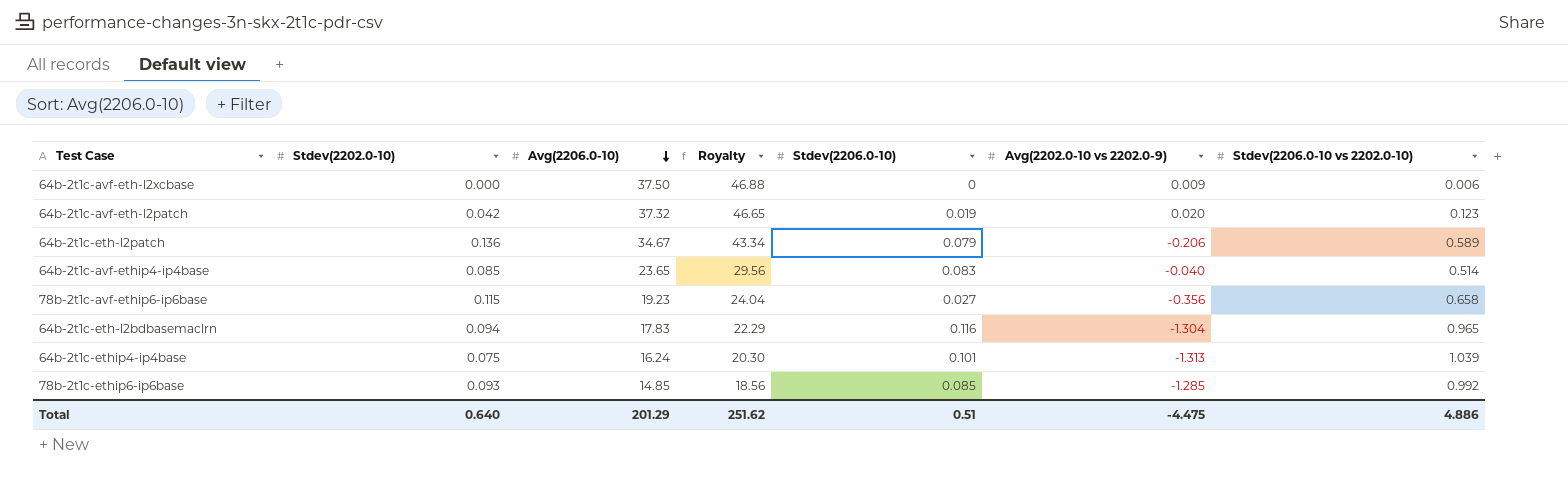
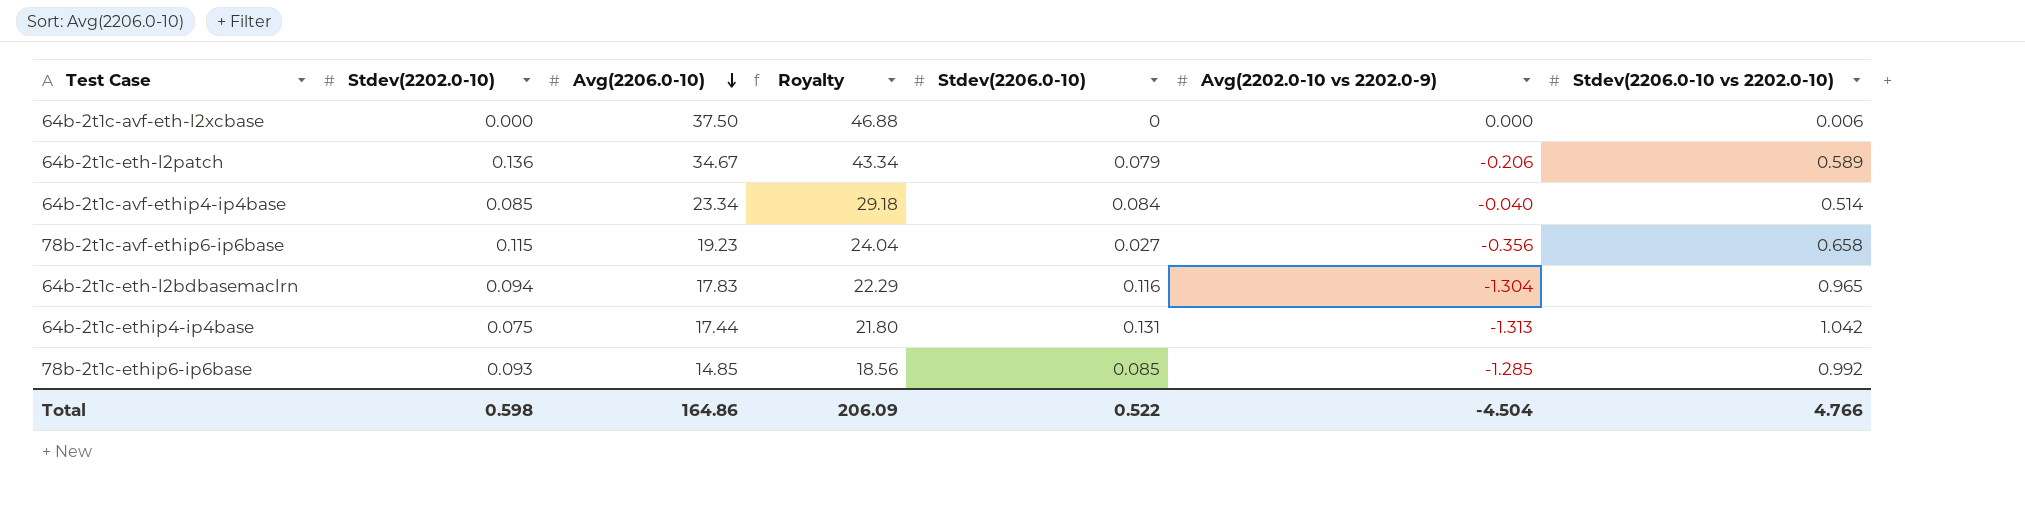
row 64b-2t1c-avf-eth-l2patch: 0.042 | 37.32 | 46.65 | 0.019 | 0.020 | 0.123 -> none
64b-2t1c-avf-eth-l2xcbase | Avg(2202.0-10 vs 2202.0-9): 0.009 -> 0.000
64b-2t1c-avf-ethip4-ip4base | Avg(2206.0-10): 23.65 -> 23.34
64b-2t1c-avf-ethip4-ip4base | Royalty: 29.56 -> 29.18
64b-2t1c-avf-ethip4-ip4base | Stdev(2206.0-10): 0.083 -> 0.084
64b-2t1c-ethip4-ip4base | Avg(2206.0-10): 16.24 -> 17.44
64b-2t1c-ethip4-ip4base | Royalty: 20.30 -> 21.80
64b-2t1c-ethip4-ip4base | Stdev(2206.0-10): 0.101 -> 0.131
64b-2t1c-ethip4-ip4base | Stdev(2206.0-10 vs 2202.0-10): 1.039 -> 1.042
Total | Stdev(2202.0-10): 0.640 -> 0.598
Total | Avg(2206.0-10): 201.29 -> 164.86
Total | Royalty: 251.62 -> 206.09
Total | Stdev(2206.0-10): 0.51 -> 0.522
Total | Avg(2202.0-10 vs 2202.0-9): -4.475 -> -4.504
Total | Stdev(2206.0-10 vs 2202.0-10): 4.886 -> 4.766

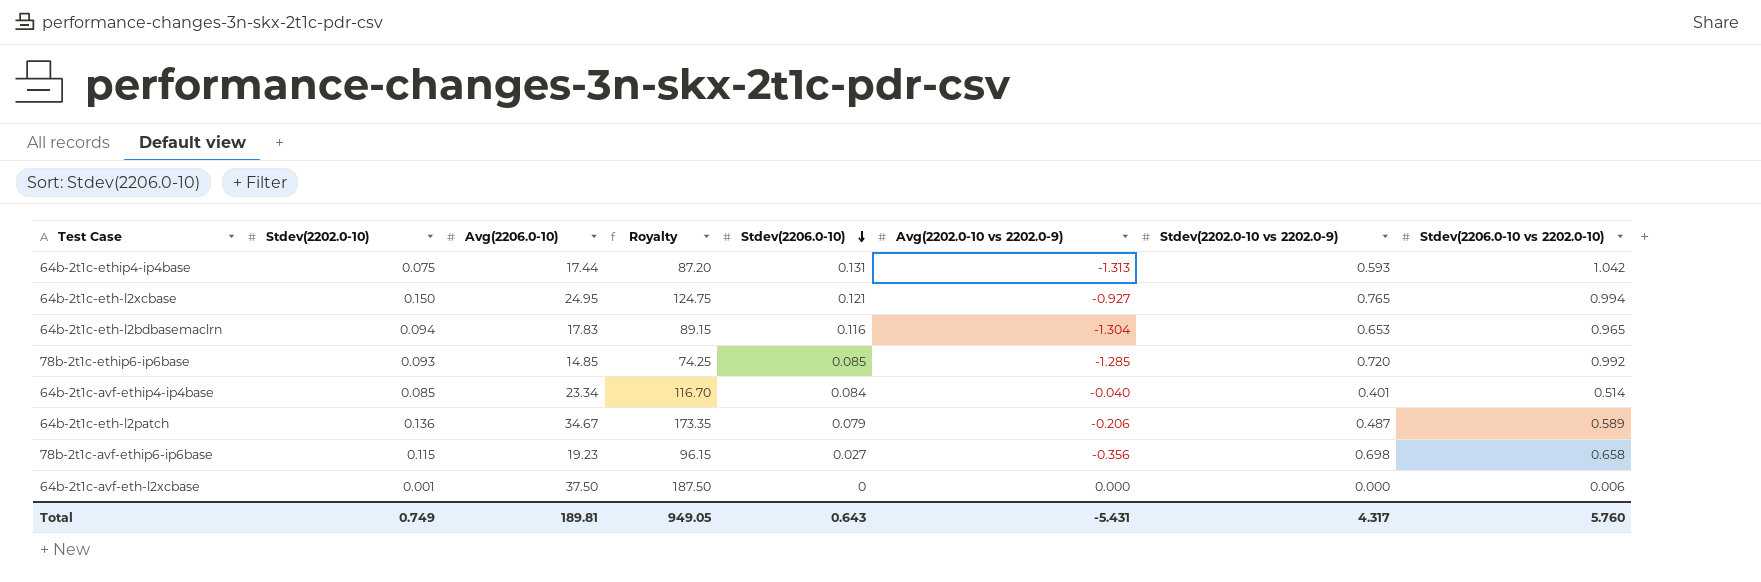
row order: Avg(2206.0-10) descending -> Stdev(2206.0-10) descending
column Royalty | formula: [Avg(2206.0-10)] * 1.25 -> [Avg(2206.0-10)] * 5
column Stdev(2202.0-10 vs 2202.0-9) | position: none -> 7
row 64b-2t1c-eth-l2xcbase: none -> 0.150 | 24.95 | 124.75 | 0.121 | -0.927 | 0.765 | 0.994
64b-2t1c-avf-eth-l2xcbase | Stdev(2202.0-10): 0.000 -> 0.001
Total | Stdev(2202.0-10): 0.598 -> 0.749
Total | Avg(2206.0-10): 164.86 -> 189.81
Total | Royalty: 206.09 -> 949.05
Total | Stdev(2206.0-10): 0.522 -> 0.643
Total | Avg(2202.0-10 vs 2202.0-9): -4.504 -> -5.431
Total | Stdev(2206.0-10 vs 2202.0-10): 4.766 -> 5.760

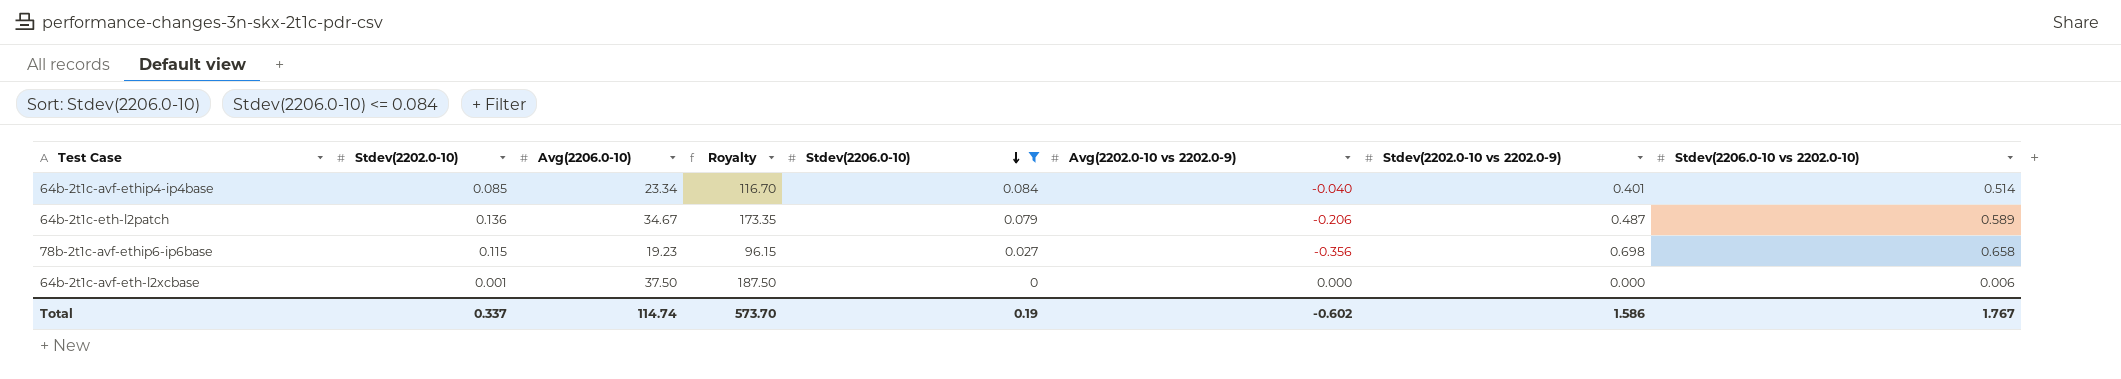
filter: none -> Stdev(2206.0-10) <= 0.084
Total | Stdev(2202.0-10): 0.749 -> 0.337
Total | Avg(2206.0-10): 189.81 -> 114.74
Total | Royalty: 949.05 -> 573.70
Total | Stdev(2206.0-10): 0.643 -> 0.19
Total | Avg(2202.0-10 vs 2202.0-9): -5.431 -> -0.602
Total | Stdev(2202.0-10 vs 2202.0-9): 4.317 -> 1.586
Total | Stdev(2206.0-10 vs 2202.0-10): 5.760 -> 1.767

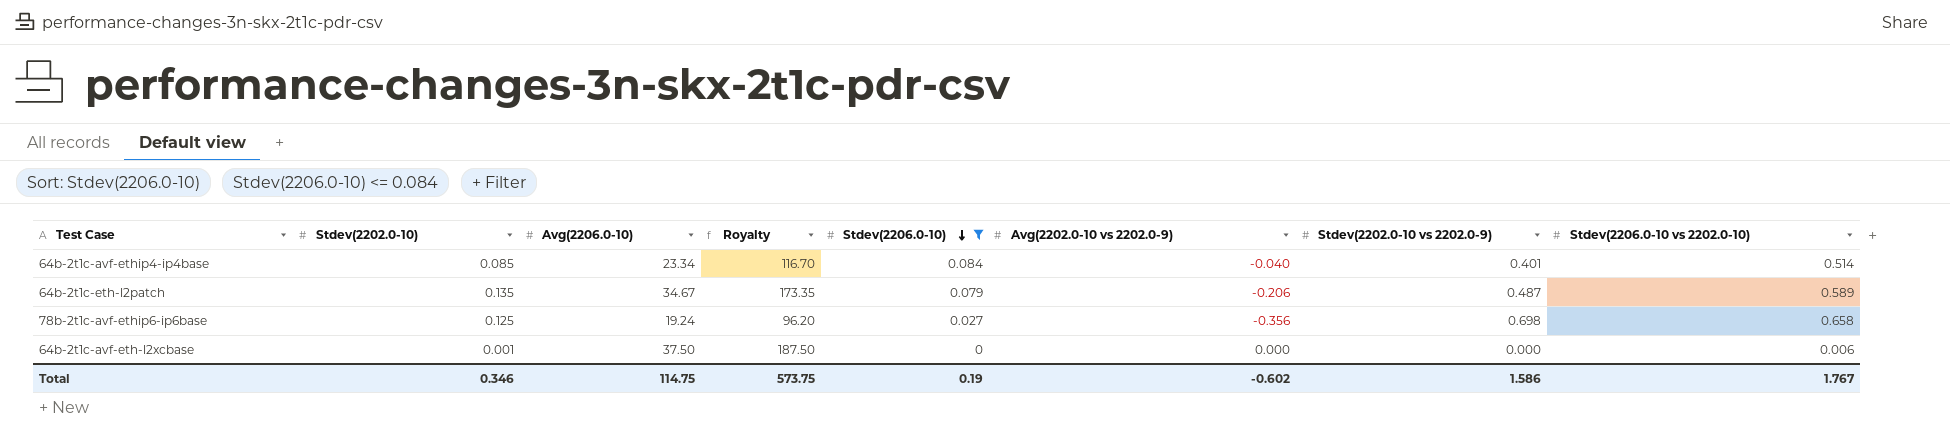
64b-2t1c-eth-l2patch | Stdev(2202.0-10): 0.136 -> 0.135
78b-2t1c-avf-ethip6-ip6base | Stdev(2202.0-10): 0.115 -> 0.125
78b-2t1c-avf-ethip6-ip6base | Avg(2206.0-10): 19.23 -> 19.24
78b-2t1c-avf-ethip6-ip6base | Royalty: 96.15 -> 96.20
Total | Stdev(2202.0-10): 0.337 -> 0.346
Total | Avg(2206.0-10): 114.74 -> 114.75
Total | Royalty: 573.70 -> 573.75

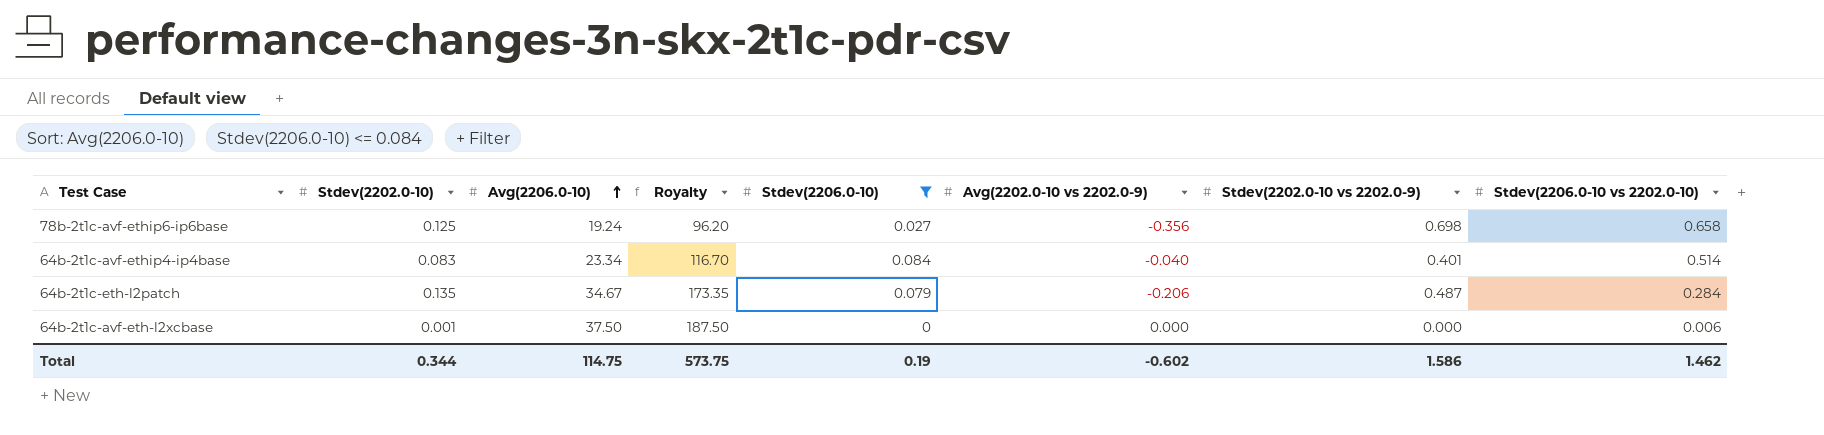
row order: Stdev(2206.0-10) descending -> Avg(2206.0-10) ascending
64b-2t1c-avf-ethip4-ip4base | Stdev(2202.0-10): 0.085 -> 0.083
64b-2t1c-eth-l2patch | Stdev(2206.0-10 vs 2202.0-10): 0.589 -> 0.284
Total | Stdev(2202.0-10): 0.346 -> 0.344
Total | Stdev(2206.0-10 vs 2202.0-10): 1.767 -> 1.462

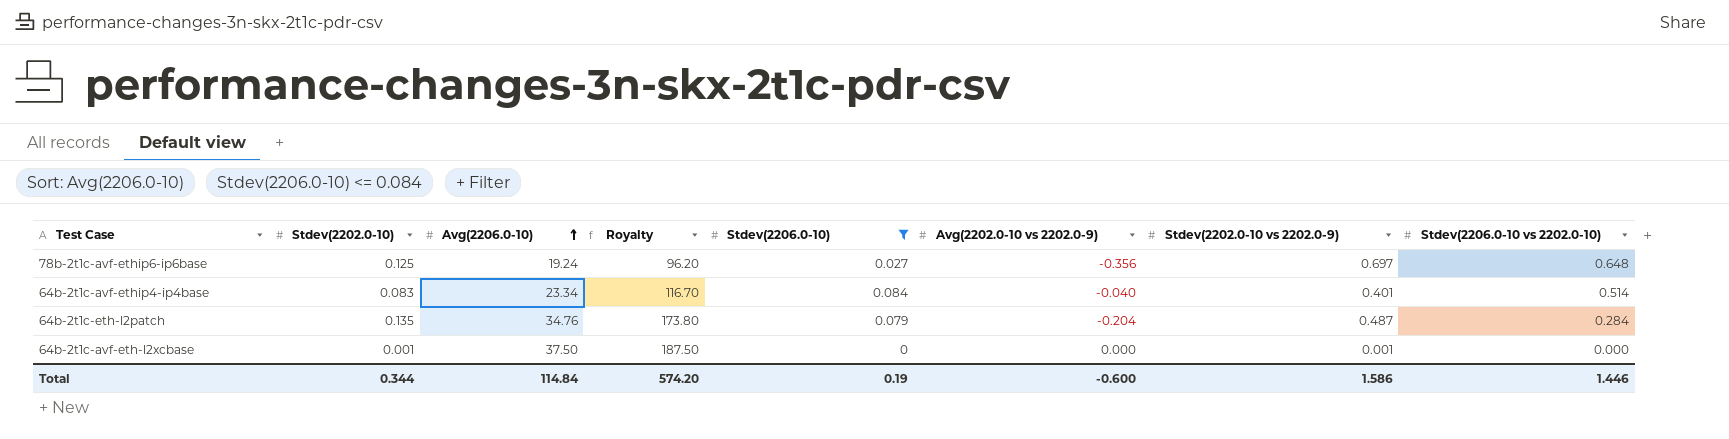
78b-2t1c-avf-ethip6-ip6base | Stdev(2202.0-10 vs 2202.0-9): 0.698 -> 0.697
78b-2t1c-avf-ethip6-ip6base | Stdev(2206.0-10 vs 2202.0-10): 0.658 -> 0.648
64b-2t1c-eth-l2patch | Avg(2206.0-10): 34.67 -> 34.76
64b-2t1c-eth-l2patch | Royalty: 173.35 -> 173.80
64b-2t1c-eth-l2patch | Avg(2202.0-10 vs 2202.0-9): -0.206 -> -0.204
64b-2t1c-avf-eth-l2xcbase | Stdev(2202.0-10 vs 2202.0-9): 0.000 -> 0.001
64b-2t1c-avf-eth-l2xcbase | Stdev(2206.0-10 vs 2202.0-10): 0.006 -> 0.000
Total | Avg(2206.0-10): 114.75 -> 114.84
Total | Royalty: 573.75 -> 574.20
Total | Avg(2202.0-10 vs 2202.0-9): -0.602 -> -0.600
Total | Stdev(2206.0-10 vs 2202.0-10): 1.462 -> 1.446

